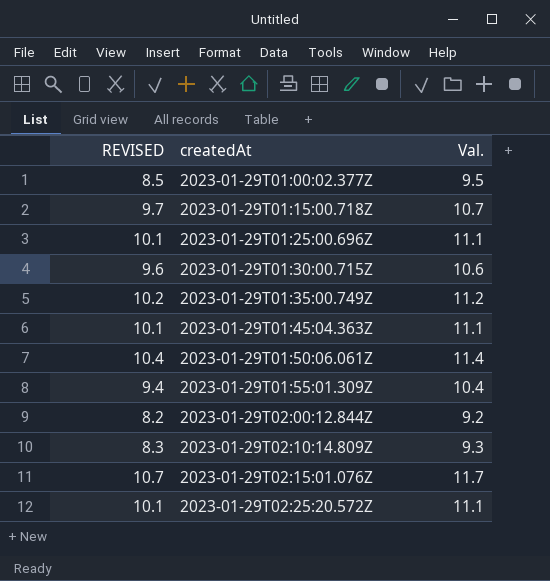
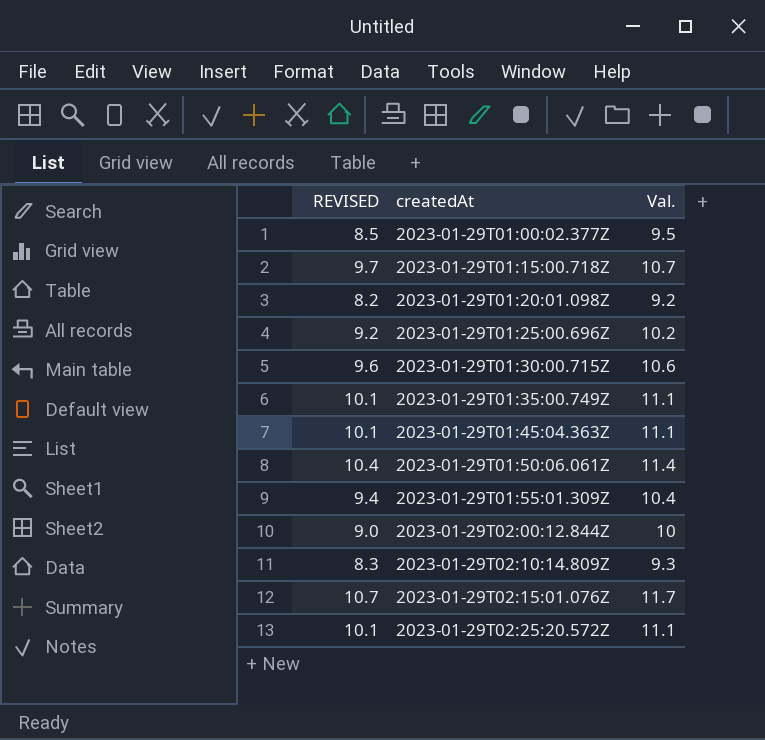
row 2023-01-29T01:20:01.098Z: none -> 8.2 | 9.2
2023-01-29T01:25:00.696Z | REVISED: 10.1 -> 9.2
2023-01-29T01:25:00.696Z | Val.: 11.1 -> 10.2
2023-01-29T01:35:00.749Z | REVISED: 10.2 -> 10.1
2023-01-29T01:35:00.749Z | Val.: 11.2 -> 11.1
2023-01-29T02:00:12.844Z | REVISED: 8.2 -> 9.0
2023-01-29T02:00:12.844Z | Val.: 9.2 -> 10

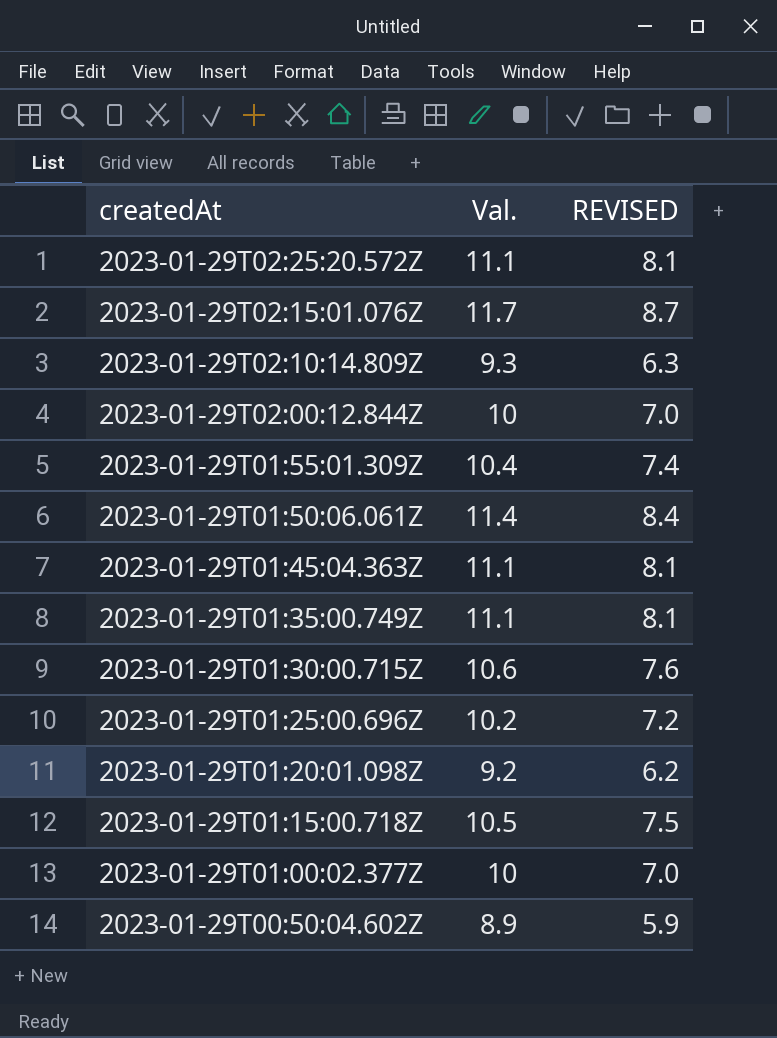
row order: createdAt ascending -> createdAt descending
column REVISED | formula: [Val.] - 1 -> [Val.] - 3
column REVISED | position: 1 -> 3
2023-01-29T01:15:00.718Z | Val.: 10.7 -> 10.5
2023-01-29T01:00:02.377Z | Val.: 9.5 -> 10
row 2023-01-29T00:50:04.602Z: none -> 8.9 | 5.9

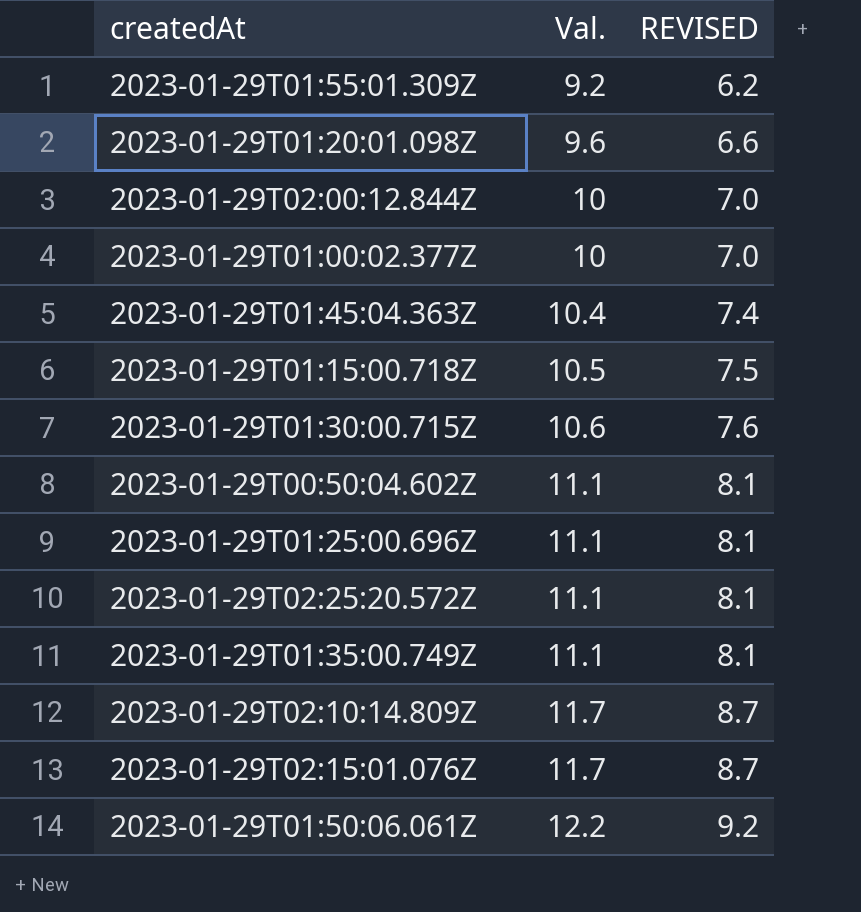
row order: createdAt descending -> Val. ascending
2023-01-29T01:55:01.309Z | Val.: 10.4 -> 9.2
2023-01-29T01:55:01.309Z | REVISED: 7.4 -> 6.2
2023-01-29T01:20:01.098Z | Val.: 9.2 -> 9.6
2023-01-29T01:20:01.098Z | REVISED: 6.2 -> 6.6
2023-01-29T01:45:04.363Z | Val.: 11.1 -> 10.4
2023-01-29T01:45:04.363Z | REVISED: 8.1 -> 7.4
2023-01-29T00:50:04.602Z | Val.: 8.9 -> 11.1
2023-01-29T00:50:04.602Z | REVISED: 5.9 -> 8.1
2023-01-29T01:25:00.696Z | Val.: 10.2 -> 11.1
2023-01-29T01:25:00.696Z | REVISED: 7.2 -> 8.1
2023-01-29T02:10:14.809Z | Val.: 9.3 -> 11.7
2023-01-29T02:10:14.809Z | REVISED: 6.3 -> 8.7
2023-01-29T01:50:06.061Z | Val.: 11.4 -> 12.2
2023-01-29T01:50:06.061Z | REVISED: 8.4 -> 9.2

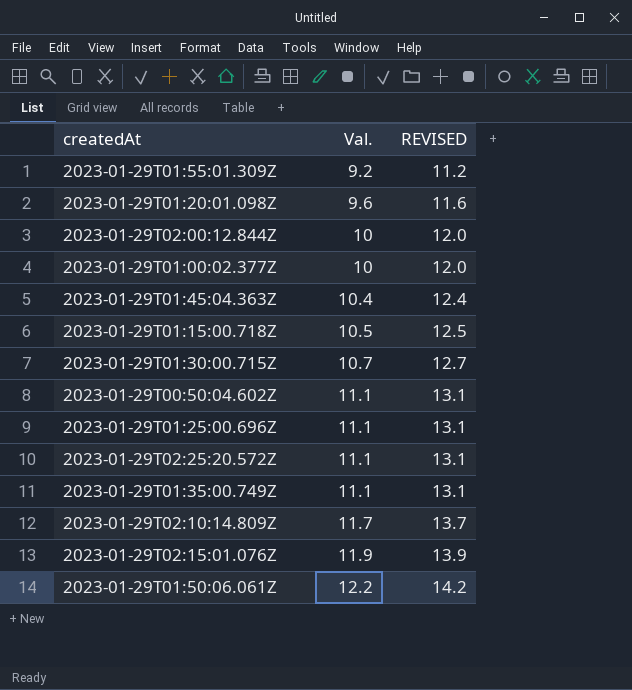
column REVISED | formula: [Val.] - 3 -> [Val.] + 2
2023-01-29T01:30:00.715Z | Val.: 10.6 -> 10.7
2023-01-29T02:15:01.076Z | Val.: 11.7 -> 11.9

